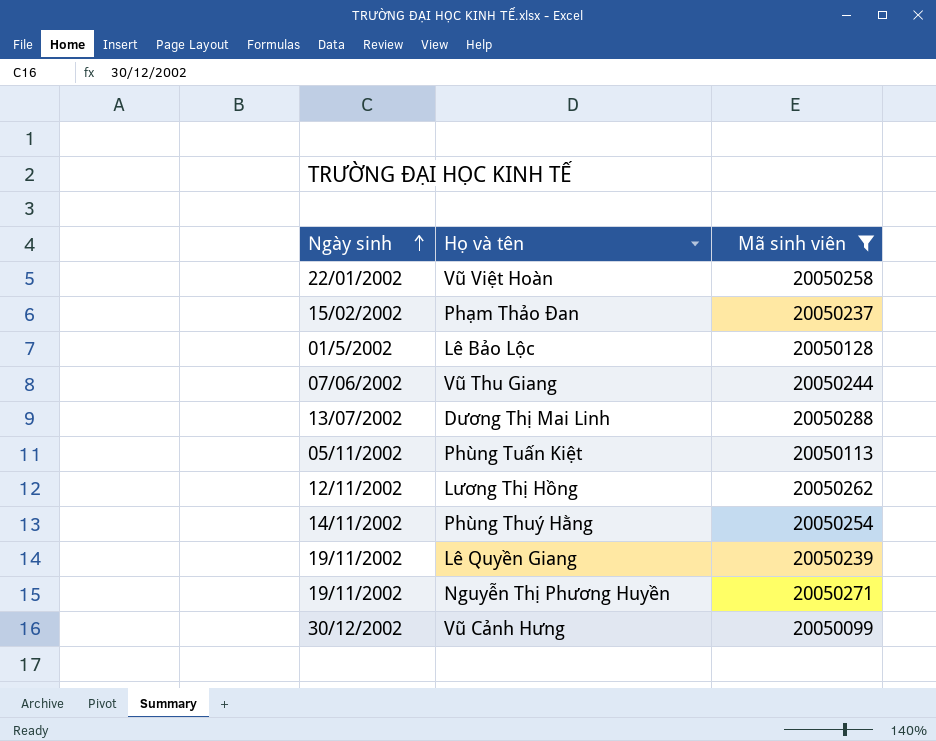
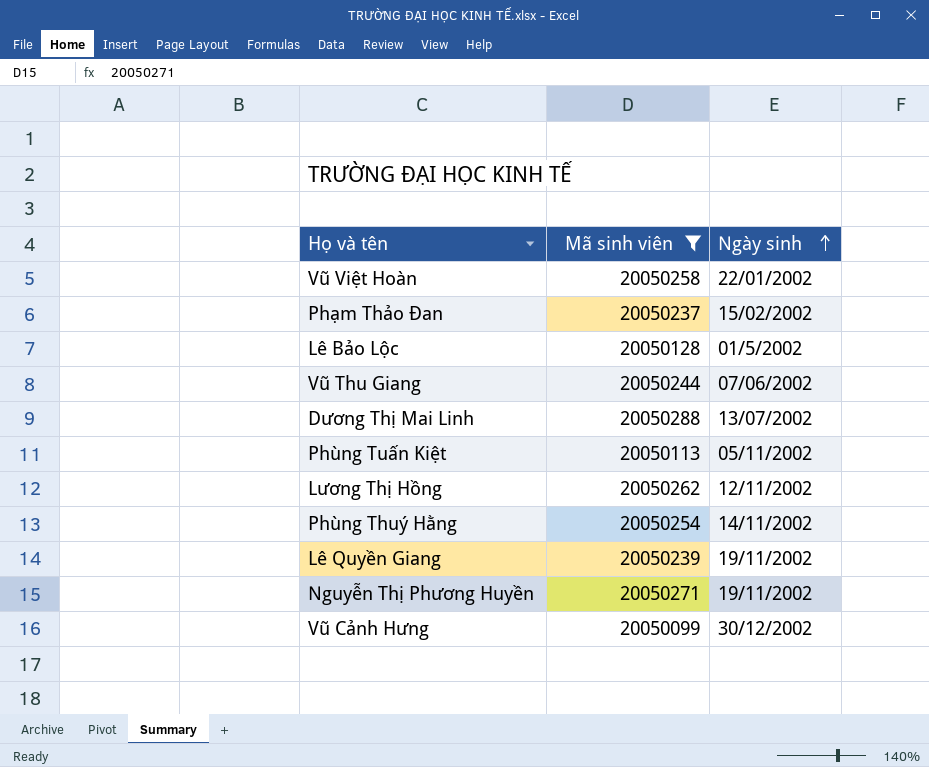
column Ngày sinh | position: 1 -> 3

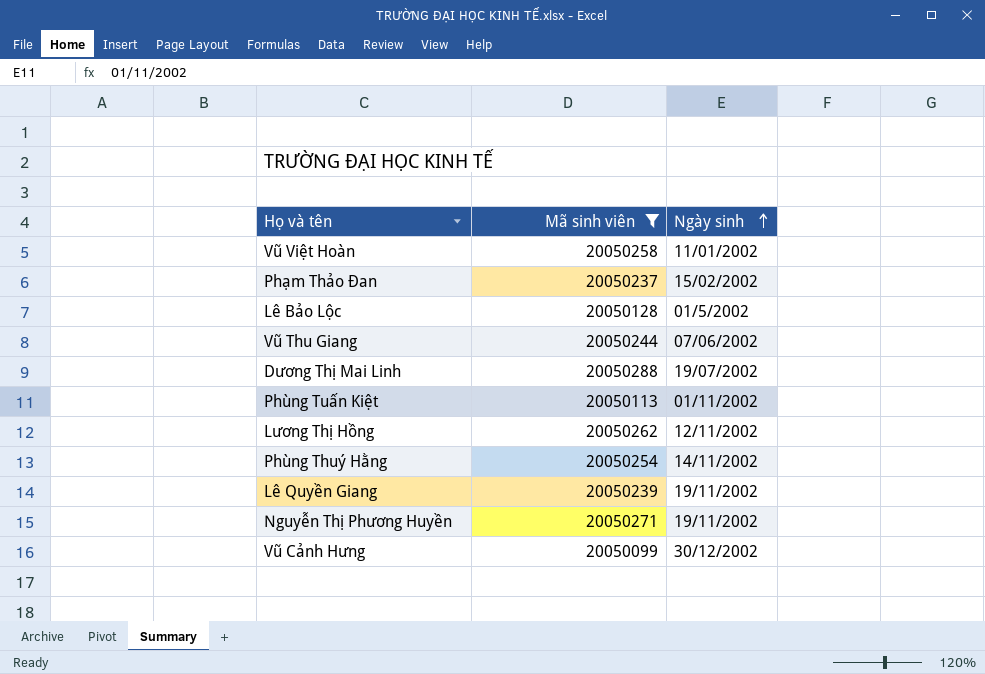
Vũ Việt Hoàn | Ngày sinh: 22/01/2002 -> 11/01/2002
Dương Thị Mai Linh | Ngày sinh: 13/07/2002 -> 19/07/2002
Phùng Tuấn Kiệt | Ngày sinh: 05/11/2002 -> 01/11/2002

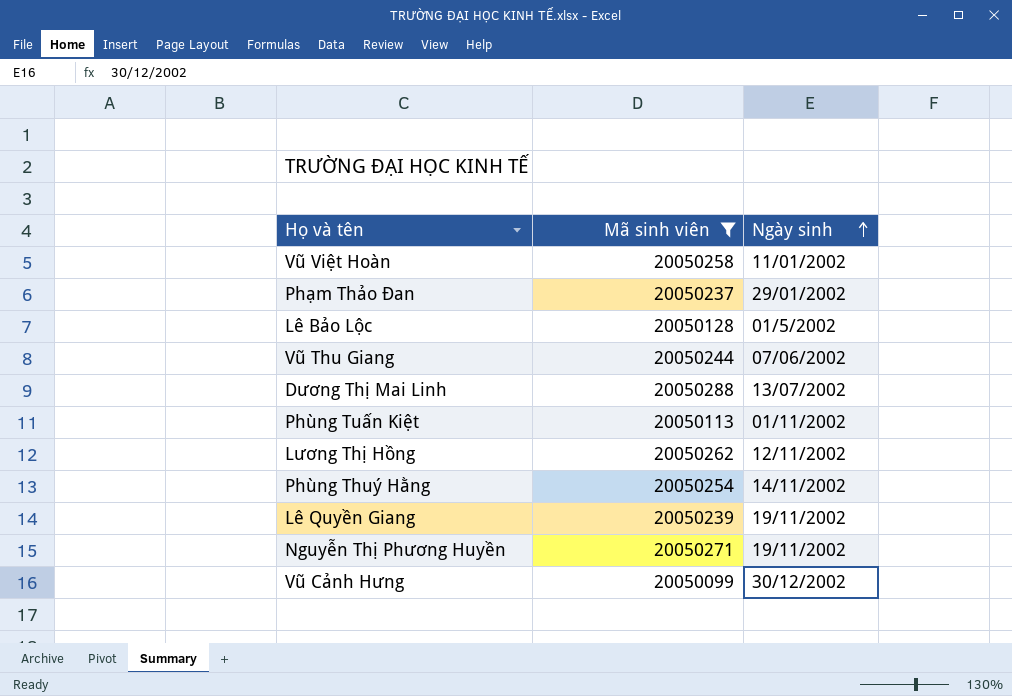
Phạm Thảo Đan | Ngày sinh: 15/02/2002 -> 29/01/2002
Dương Thị Mai Linh | Ngày sinh: 19/07/2002 -> 13/07/2002

